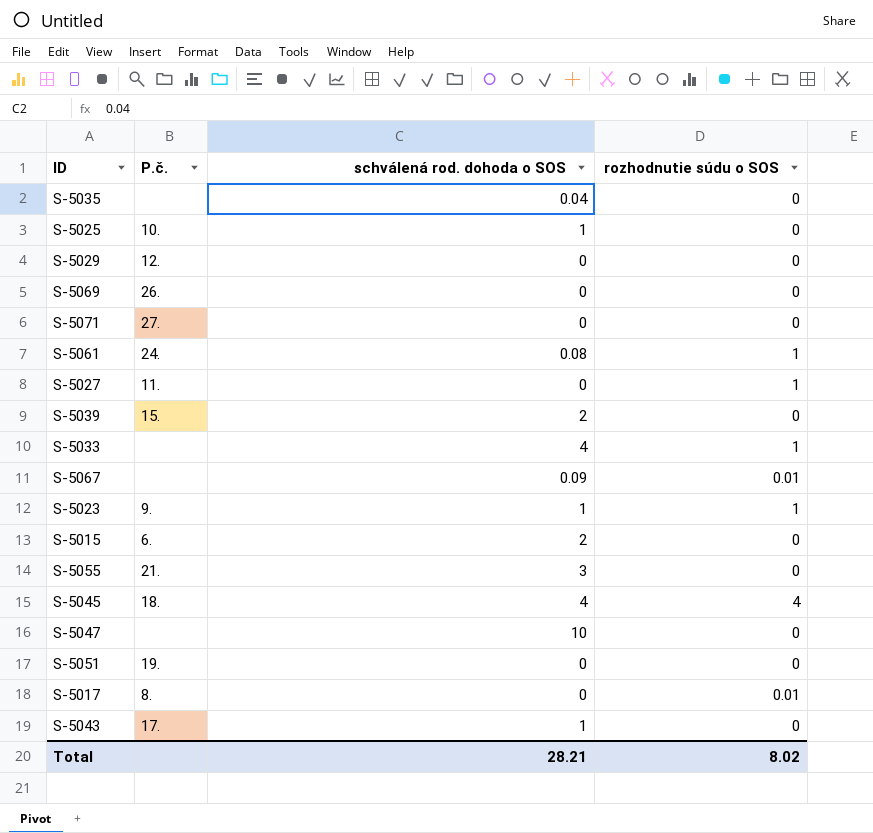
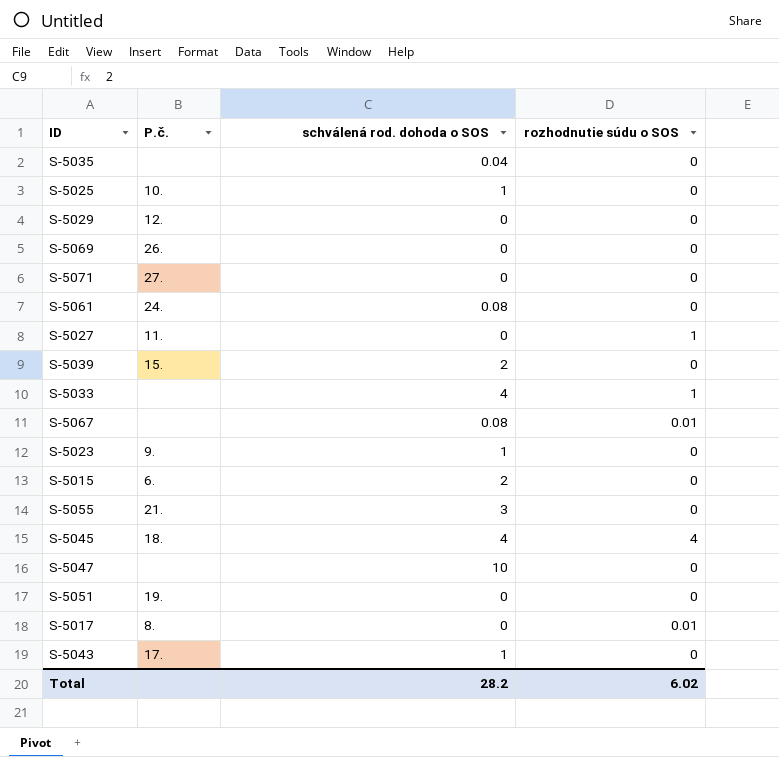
S-5061 | rozhodnutie súdu o SOS: 1 -> 0
S-5067 | schválená rod. dohoda o SOS: 0.09 -> 0.08
S-5023 | rozhodnutie súdu o SOS: 1 -> 0
Total | schválená rod. dohoda o SOS: 28.21 -> 28.2
Total | rozhodnutie súdu o SOS: 8.02 -> 6.02

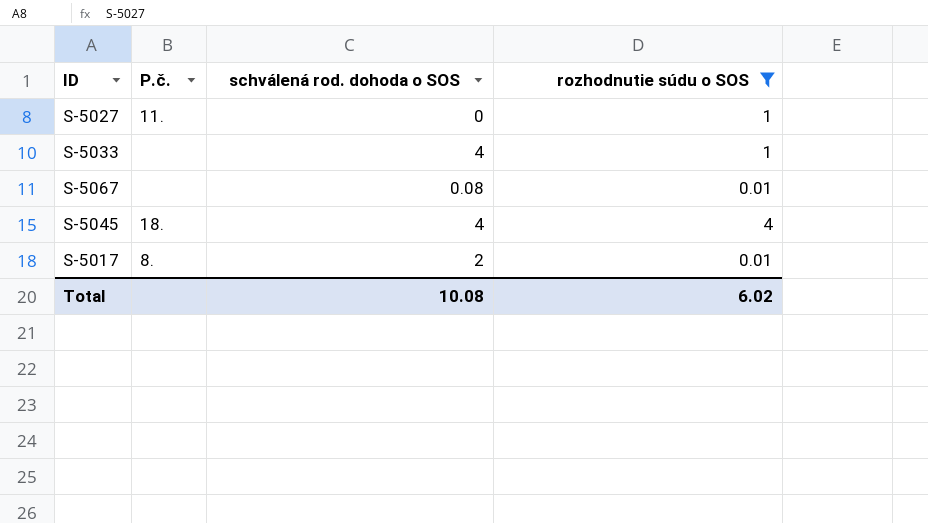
filter: none -> rozhodnutie súdu o SOS != 0
S-5017 | schválená rod. dohoda o SOS: 0 -> 2
Total | schválená rod. dohoda o SOS: 28.2 -> 10.08

